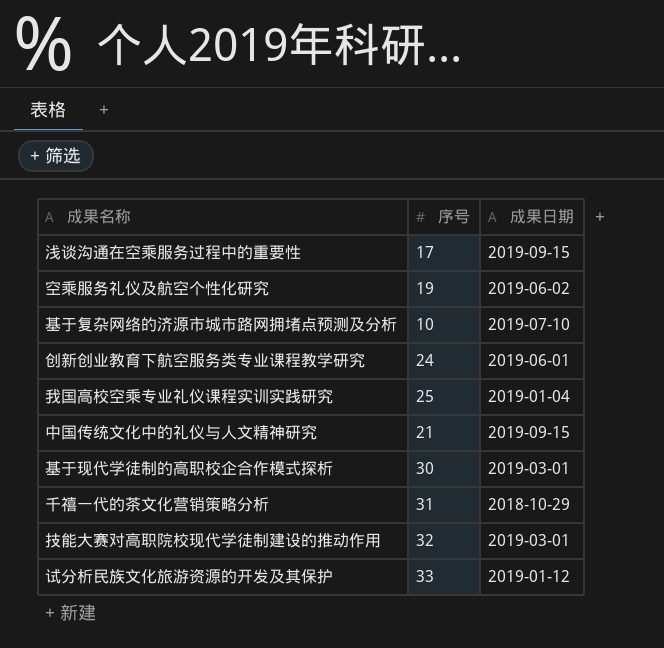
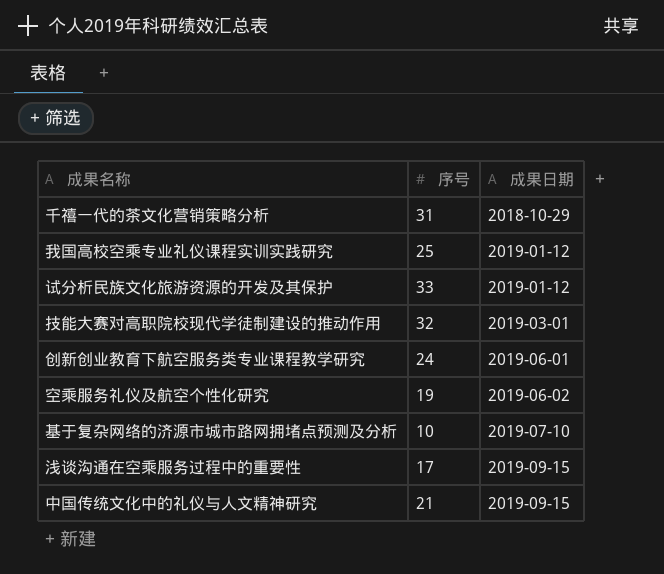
row order: none -> 成果日期 ascending
row 基于现代学徒制的高职校企合作模式探析: 30 | 2019-03-01 -> none
我国高校空乘专业礼仪课程实训实践研究 | 成果日期: 2019-01-04 -> 2019-01-12

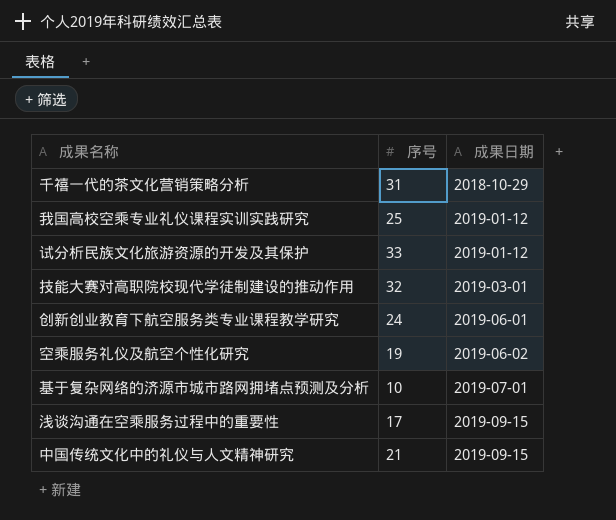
基于复杂网络的济源市城市路网拥堵点预测及分析 | 成果日期: 2019-07-10 -> 2019-07-01

